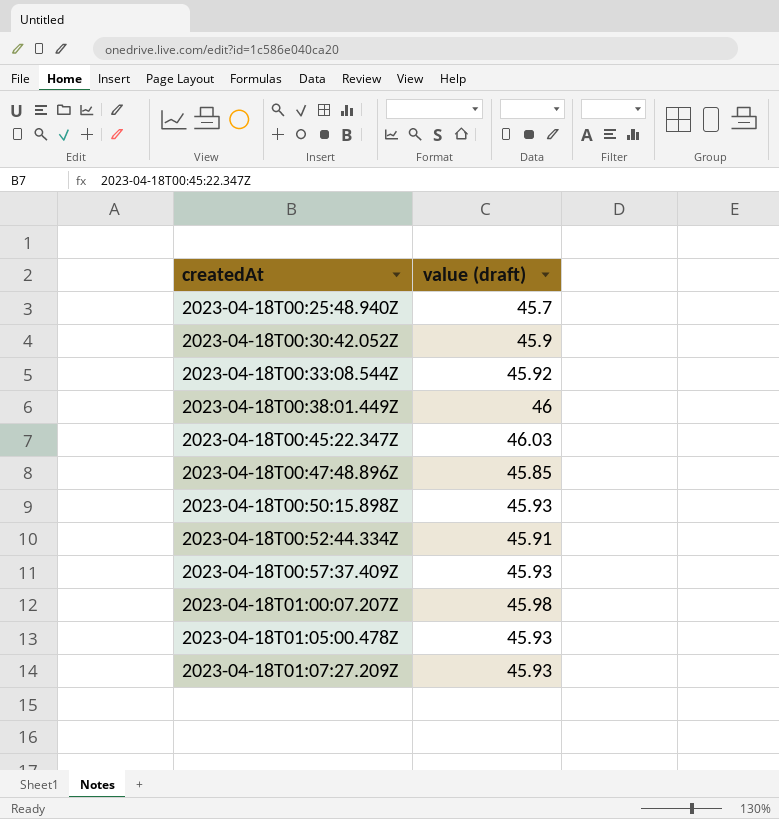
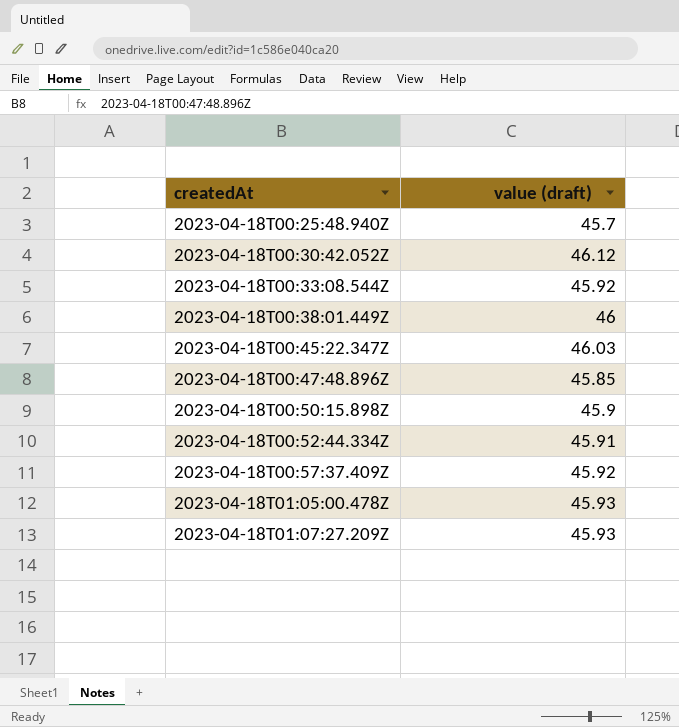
row 2023-04-18T01:00:07.207Z: 45.98 -> none
2023-04-18T00:30:42.052Z | value (draft): 45.9 -> 46.12
2023-04-18T00:50:15.898Z | value (draft): 45.93 -> 45.9
2023-04-18T00:57:37.409Z | value (draft): 45.93 -> 45.92

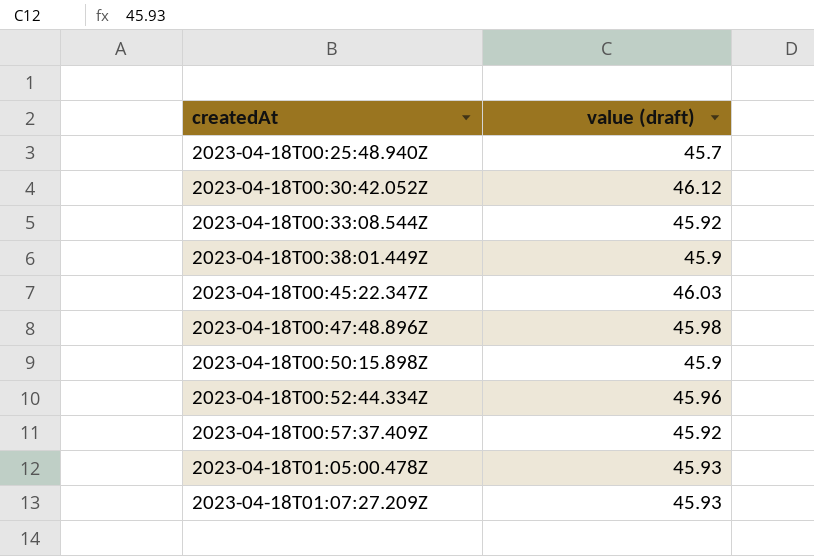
2023-04-18T00:38:01.449Z | value (draft): 46 -> 45.9
2023-04-18T00:47:48.896Z | value (draft): 45.85 -> 45.98
2023-04-18T00:52:44.334Z | value (draft): 45.91 -> 45.96

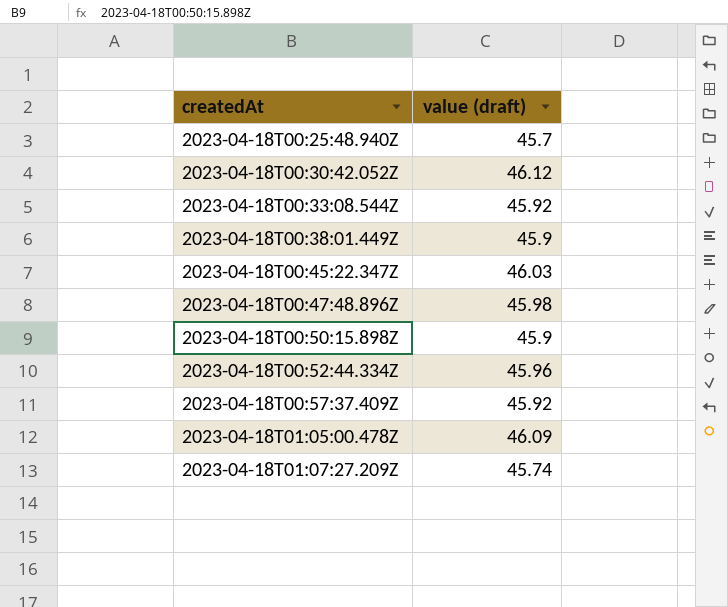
2023-04-18T01:05:00.478Z | value (draft): 45.93 -> 46.09
2023-04-18T01:07:27.209Z | value (draft): 45.93 -> 45.74

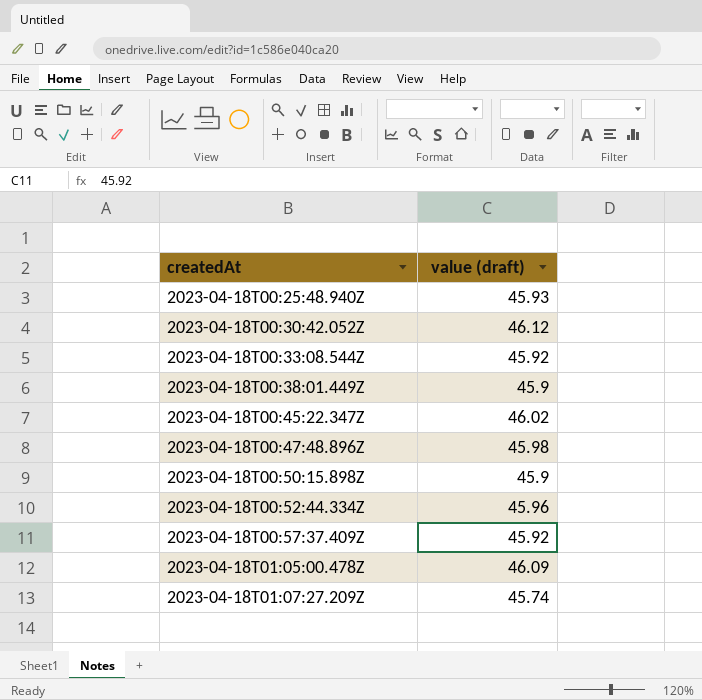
2023-04-18T00:25:48.940Z | value (draft): 45.7 -> 45.93
2023-04-18T00:45:22.347Z | value (draft): 46.03 -> 46.02

